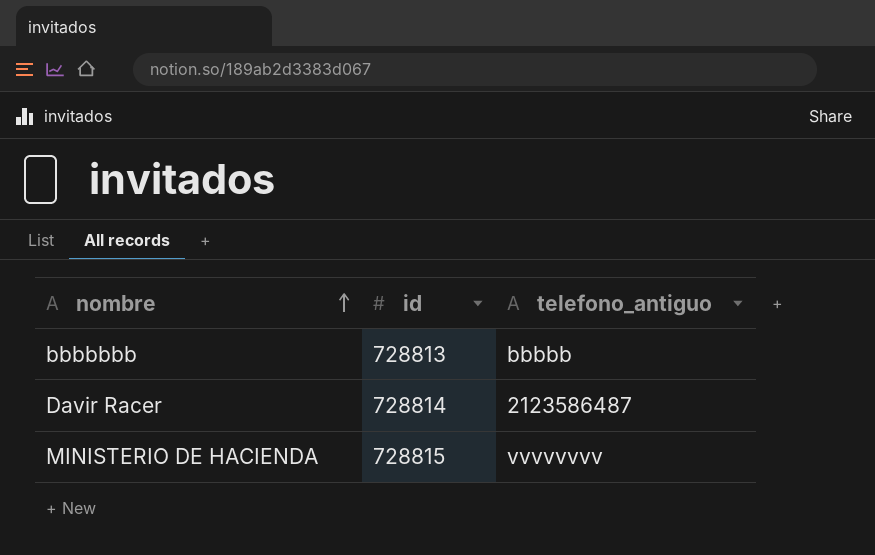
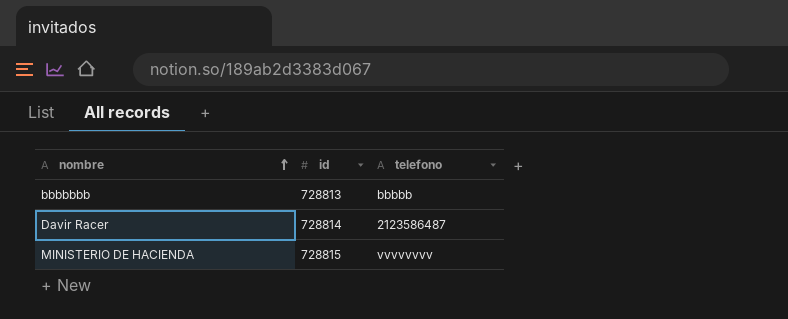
column name: telefono_antiguo -> telefono

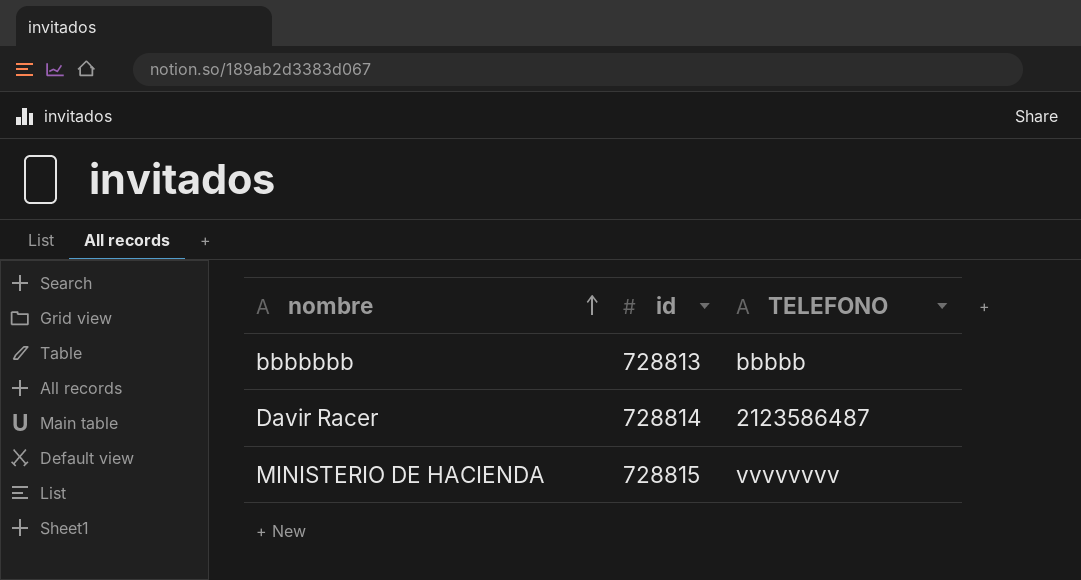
column name: telefono -> TELEFONO

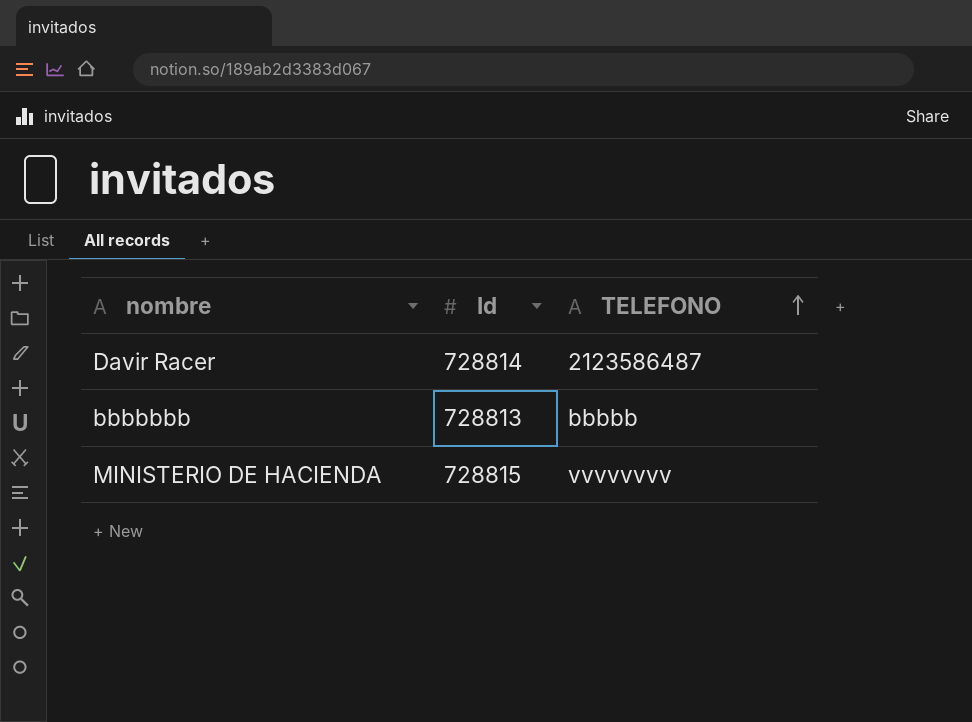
row order: nombre ascending -> TELEFONO ascending
column name: id -> Id

